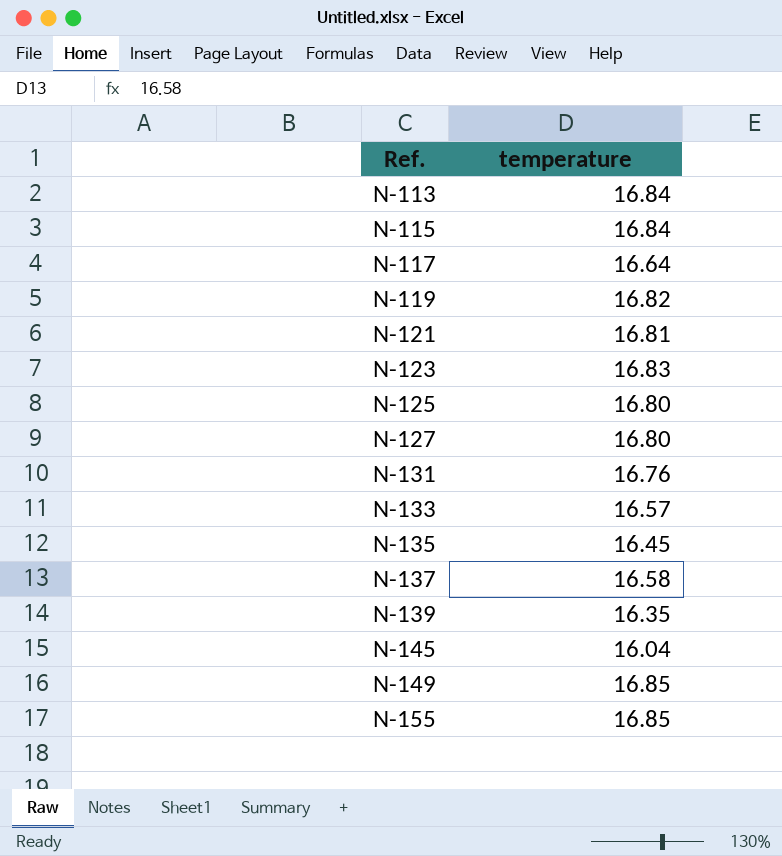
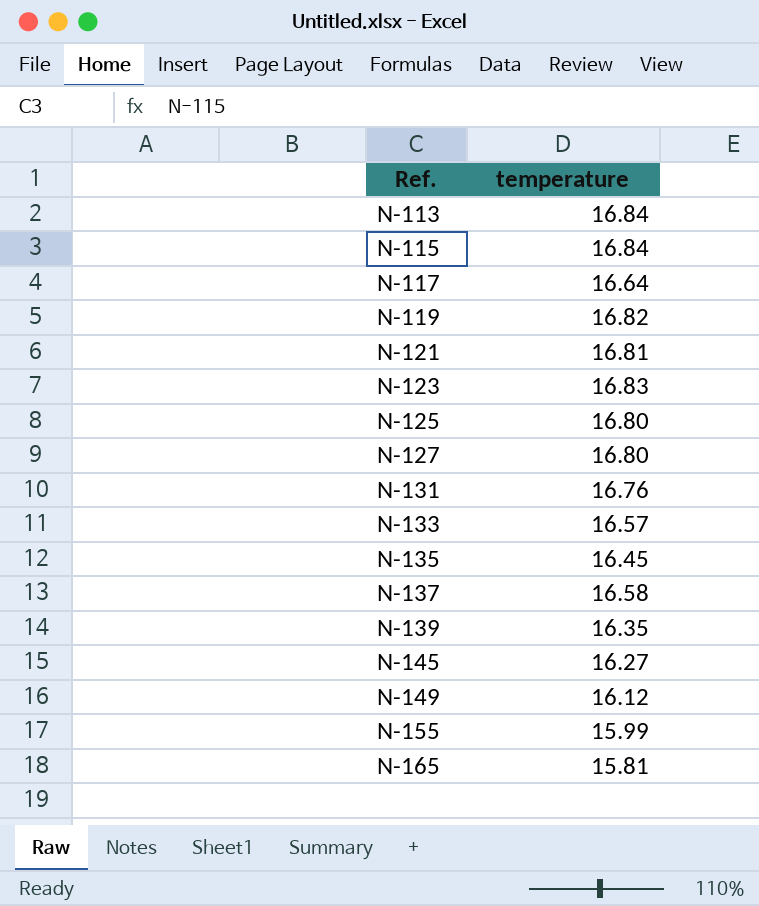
N-145 | temperature: 16.04 -> 16.27
N-149 | temperature: 16.85 -> 16.12
N-155 | temperature: 16.85 -> 15.99
row N-165: none -> 15.81

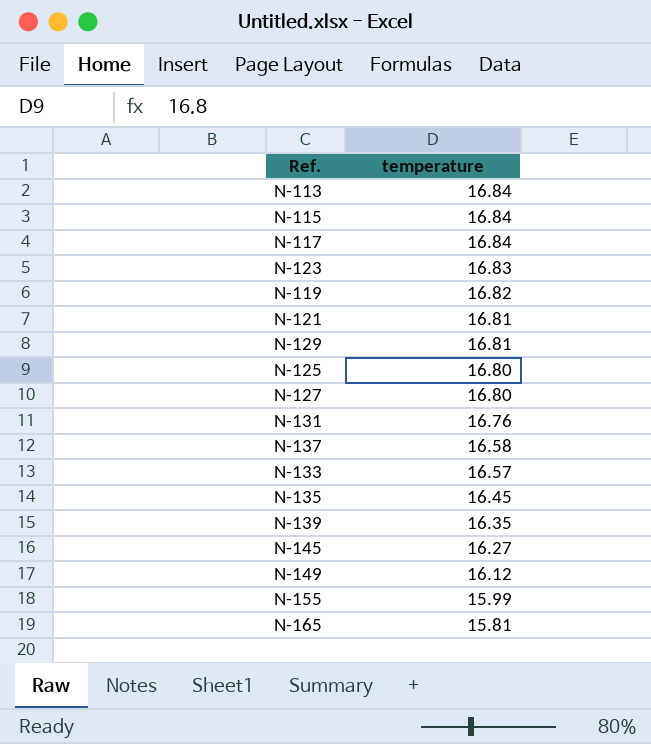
row order: Ref. ascending -> temperature descending
N-117 | temperature: 16.64 -> 16.84
row N-129: none -> 16.81

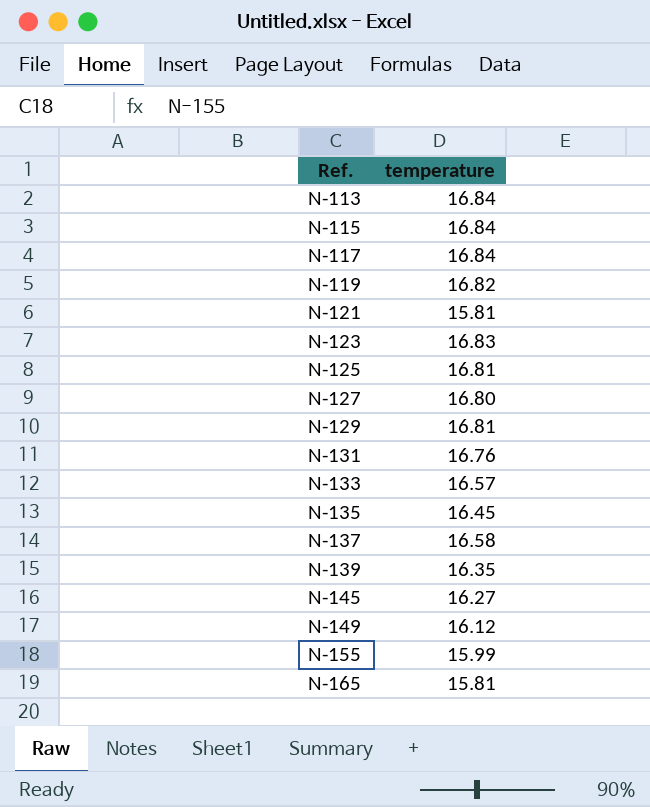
row order: temperature descending -> Ref. ascending
N-121 | temperature: 16.81 -> 15.81
N-125 | temperature: 16.80 -> 16.81

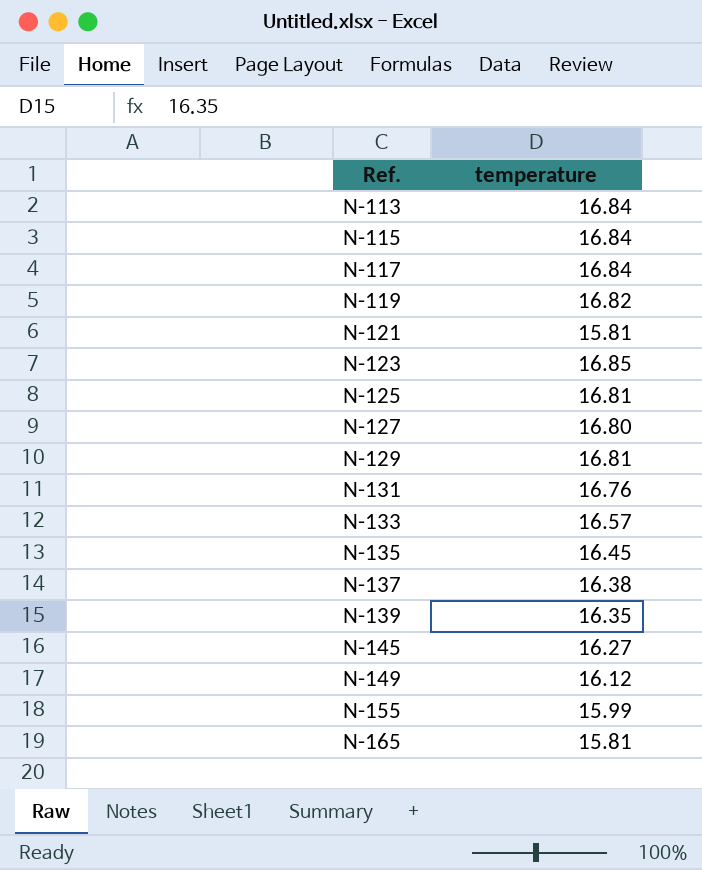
N-123 | temperature: 16.83 -> 16.85
N-137 | temperature: 16.58 -> 16.38

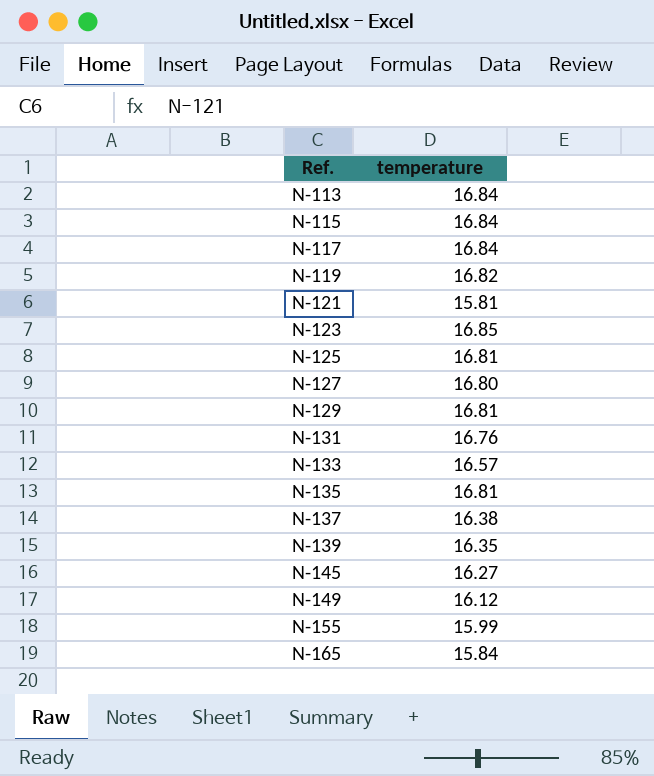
N-135 | temperature: 16.45 -> 16.81
N-165 | temperature: 15.81 -> 15.84

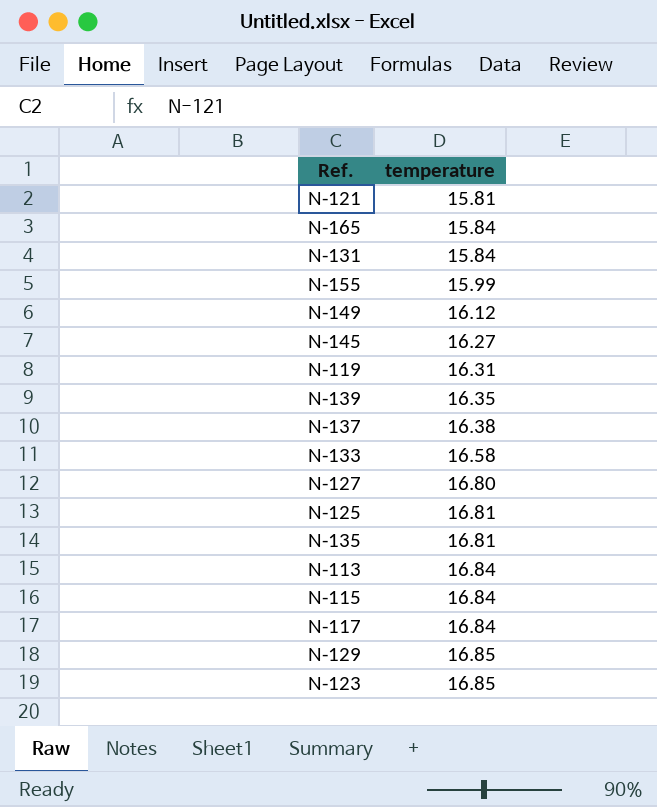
row order: Ref. ascending -> temperature ascending
N-131 | temperature: 16.76 -> 15.84
N-119 | temperature: 16.82 -> 16.31
N-133 | temperature: 16.57 -> 16.58
N-129 | temperature: 16.81 -> 16.85

